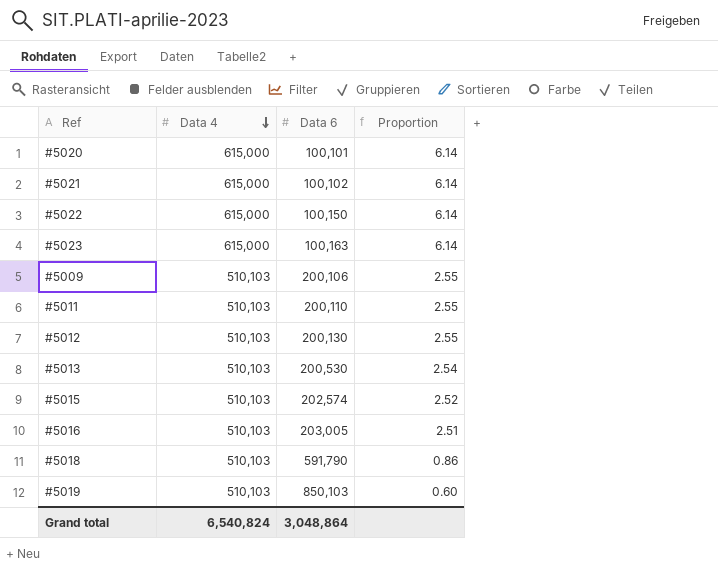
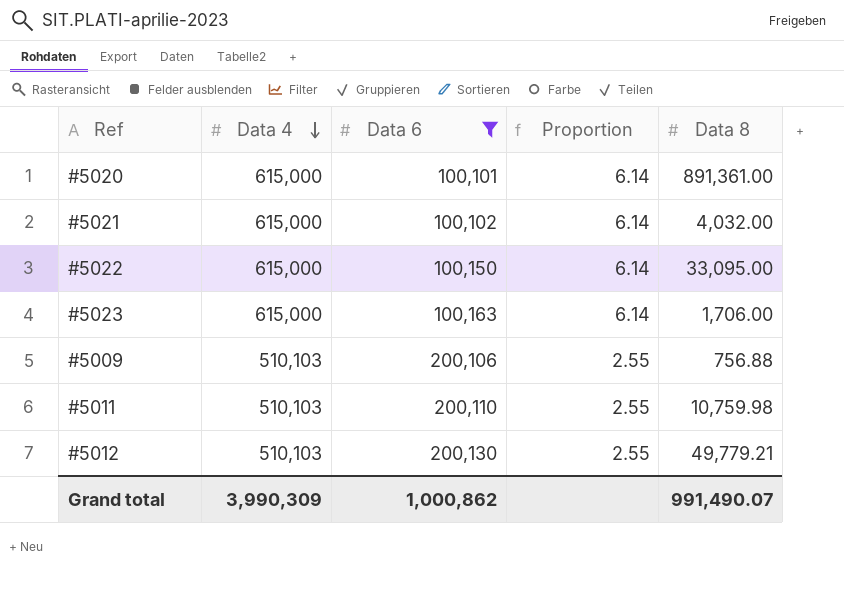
filter: none -> Data 6 <= 200,130
column Data 8 | position: none -> 5
Grand total | Data 4: 6,540,824 -> 3,990,309
Grand total | Data 6: 3,048,864 -> 1,000,862

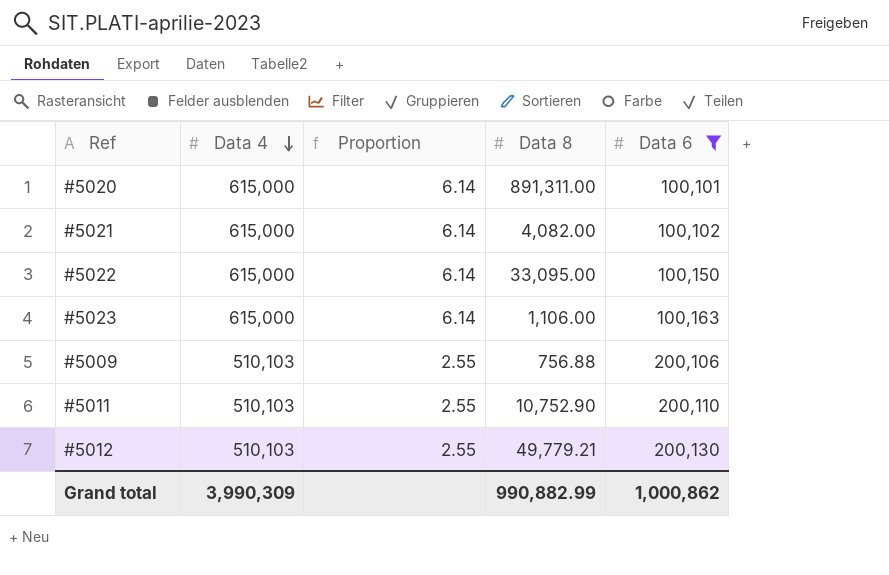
column Data 6 | position: 3 -> 5
#5020 | Data 8: 891,361.00 -> 891,311.00
#5021 | Data 8: 4,032.00 -> 4,082.00
#5023 | Data 8: 1,706.00 -> 1,106.00
#5011 | Data 8: 10,759.98 -> 10,752.90
Grand total | Data 8: 991,490.07 -> 990,882.99

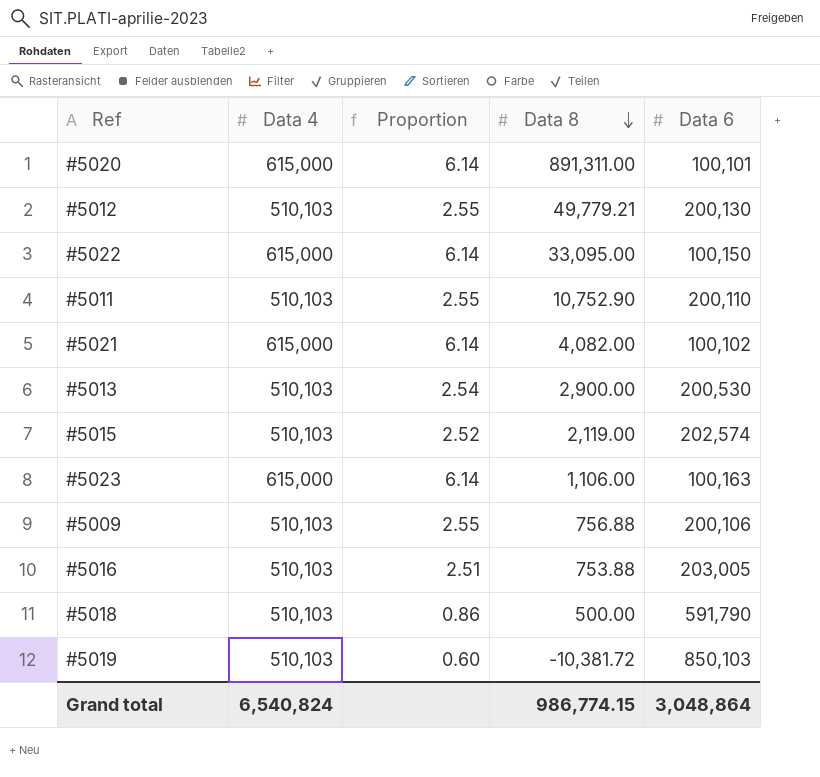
filter: Data 6 <= 200,130 -> none
row order: Data 4 descending -> Data 8 descending
Grand total | Data 4: 3,990,309 -> 6,540,824
Grand total | Data 8: 990,882.99 -> 986,774.15
Grand total | Data 6: 1,000,862 -> 3,048,864

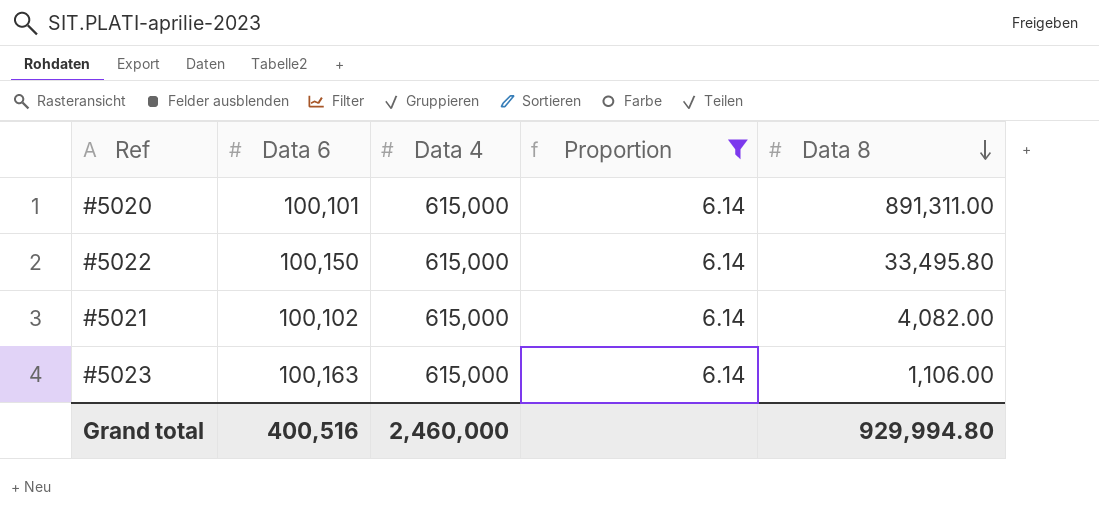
filter: none -> Proportion = 6.14
column Data 6 | position: 5 -> 2
#5022 | Data 8: 33,095.00 -> 33,495.80
Grand total | Data 6: 3,048,864 -> 400,516
Grand total | Data 4: 6,540,824 -> 2,460,000
Grand total | Data 8: 986,774.15 -> 929,994.80

